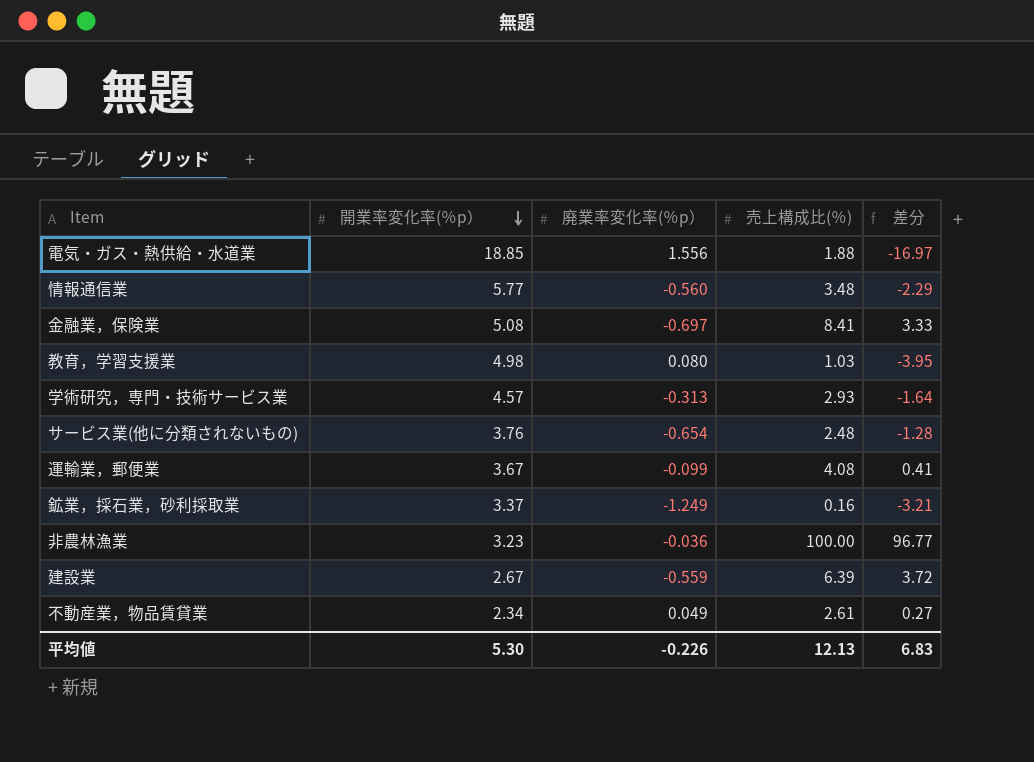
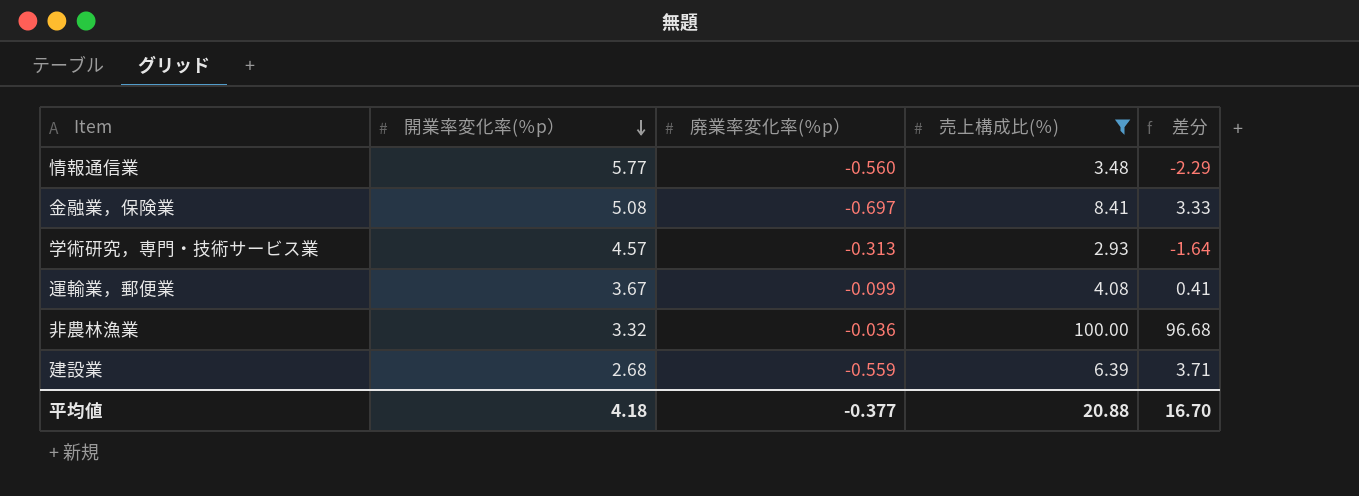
filter: none -> 売上構成比(％) >= 2.93
非農林漁業 | 開業率変化率(％p）: 3.23 -> 3.32
非農林漁業 | 差分: 96.77 -> 96.68
建設業 | 開業率変化率(％p）: 2.67 -> 2.68
建設業 | 差分: 3.72 -> 3.71
平均値 | 開業率変化率(％p）: 5.30 -> 4.18
平均値 | 廃業率変化率(％p）: -0.226 -> -0.377
平均値 | 売上構成比(％): 12.13 -> 20.88
平均値 | 差分: 6.83 -> 16.70

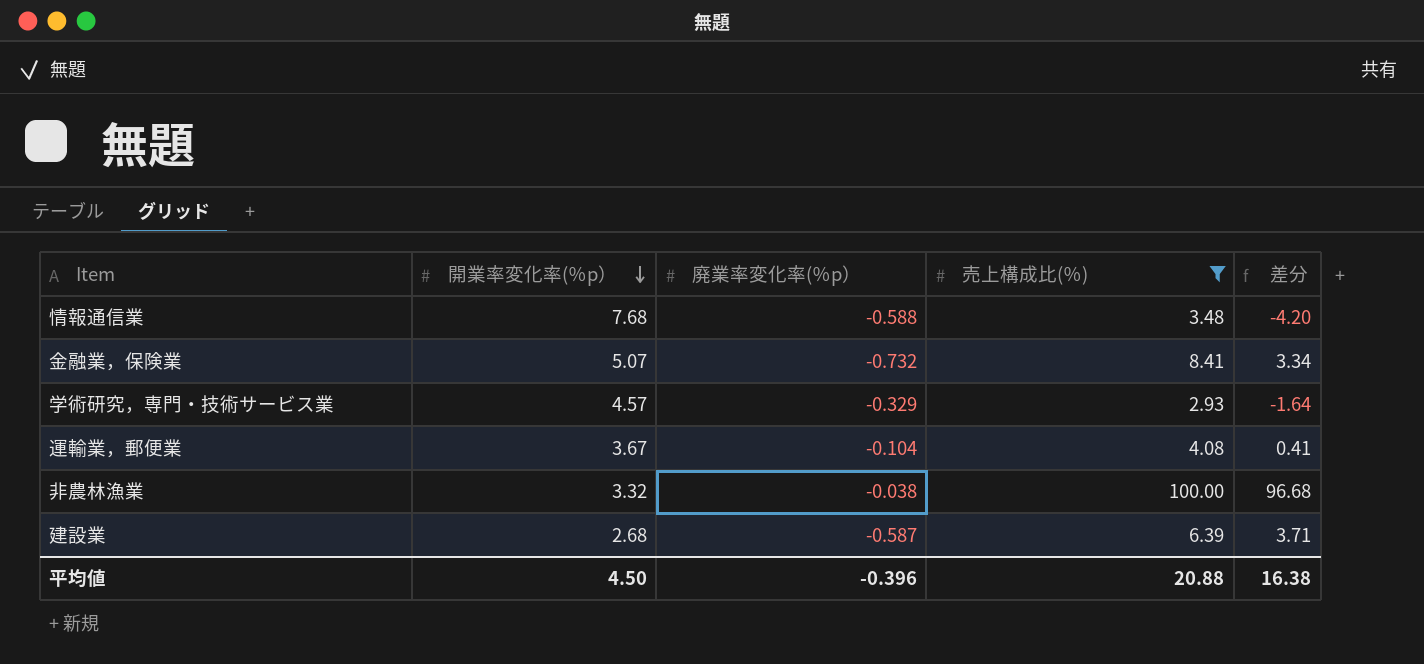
情報通信業 | 開業率変化率(％p）: 5.77 -> 7.68
情報通信業 | 廃業率変化率(％p）: -0.560 -> -0.588
情報通信業 | 差分: -2.29 -> -4.20
金融業，保険業 | 開業率変化率(％p）: 5.08 -> 5.07
金融業，保険業 | 廃業率変化率(％p）: -0.697 -> -0.732
金融業，保険業 | 差分: 3.33 -> 3.34
学術研究，専門・技術サービス業 | 廃業率変化率(％p）: -0.313 -> -0.329
運輸業，郵便業 | 廃業率変化率(％p）: -0.099 -> -0.104
非農林漁業 | 廃業率変化率(％p）: -0.036 -> -0.038
建設業 | 廃業率変化率(％p）: -0.559 -> -0.587
平均値 | 開業率変化率(％p）: 4.18 -> 4.50
平均値 | 廃業率変化率(％p）: -0.377 -> -0.396
平均値 | 差分: 16.70 -> 16.38

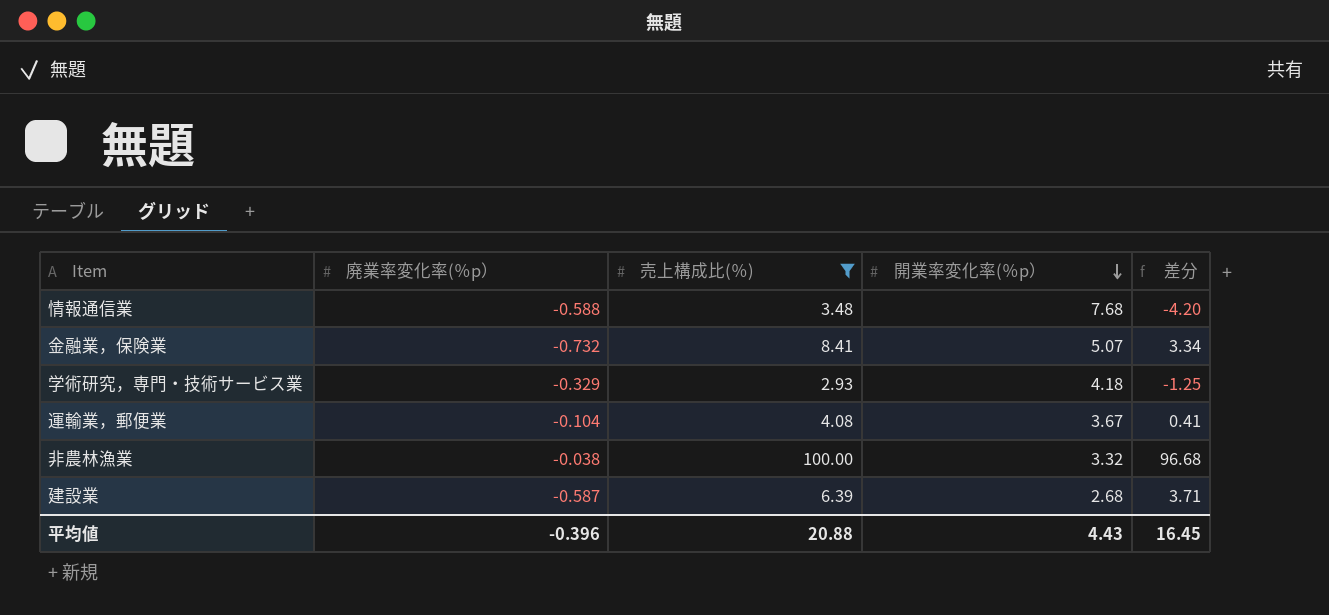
column 開業率変化率(％p） | position: 2 -> 4
学術研究，専門・技術サービス業 | 開業率変化率(％p）: 4.57 -> 4.18
学術研究，専門・技術サービス業 | 差分: -1.64 -> -1.25
平均値 | 開業率変化率(％p）: 4.50 -> 4.43
平均値 | 差分: 16.38 -> 16.45

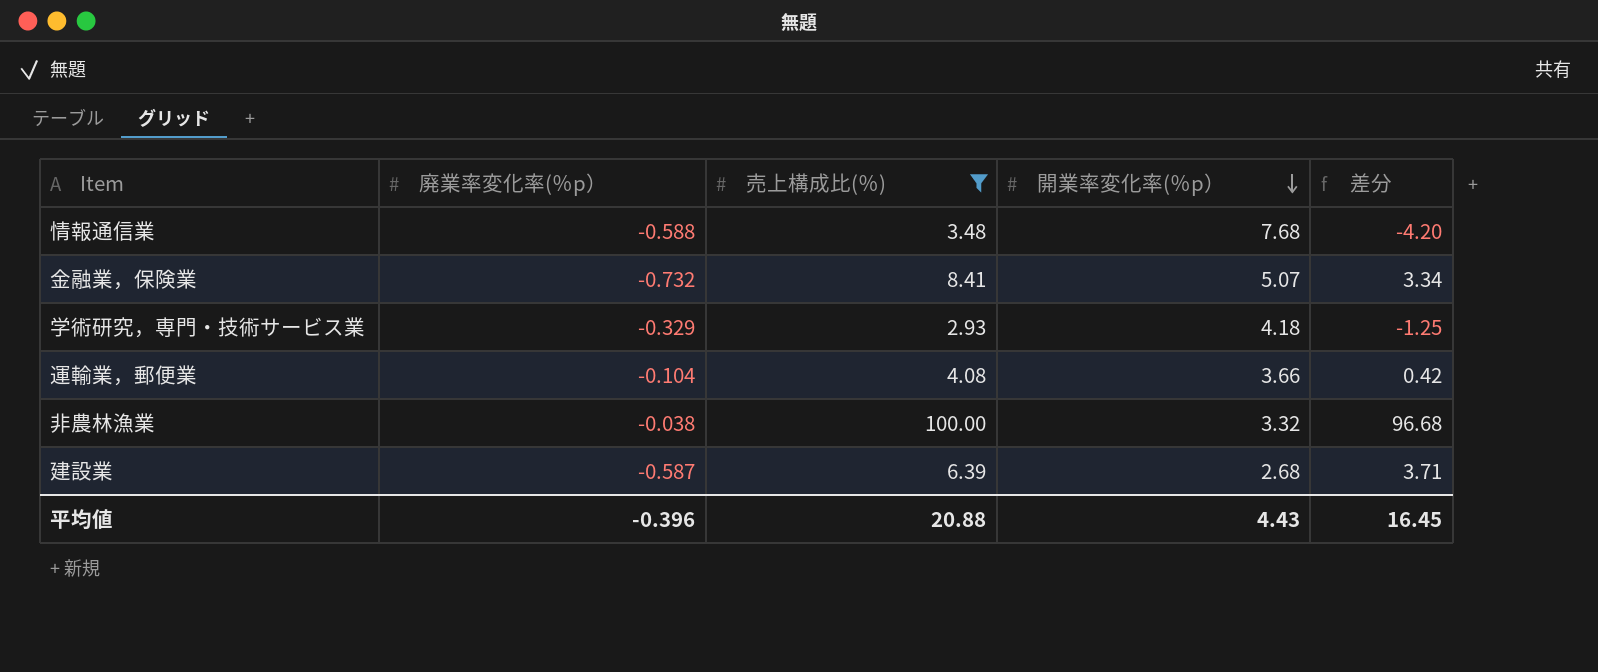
運輸業，郵便業 | 開業率変化率(％p）: 3.67 -> 3.66
運輸業，郵便業 | 差分: 0.41 -> 0.42

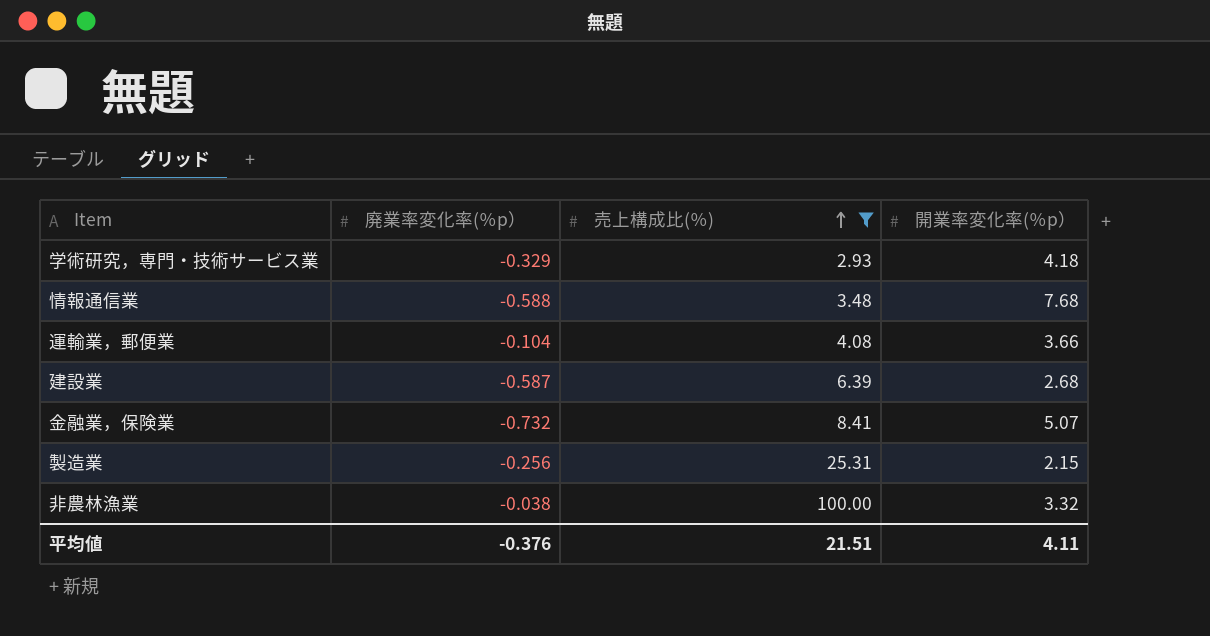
row order: 開業率変化率(％p） descending -> 売上構成比(％) ascending
column 差分 | formula: [売上構成比(％)] - [開業率変化率(％p）] -> none
row 製造業: none -> -0.256 | 25.31 | 2.15
平均値 | 廃業率変化率(％p）: -0.396 -> -0.376
平均値 | 売上構成比(％): 20.88 -> 21.51
平均値 | 開業率変化率(％p）: 4.43 -> 4.11

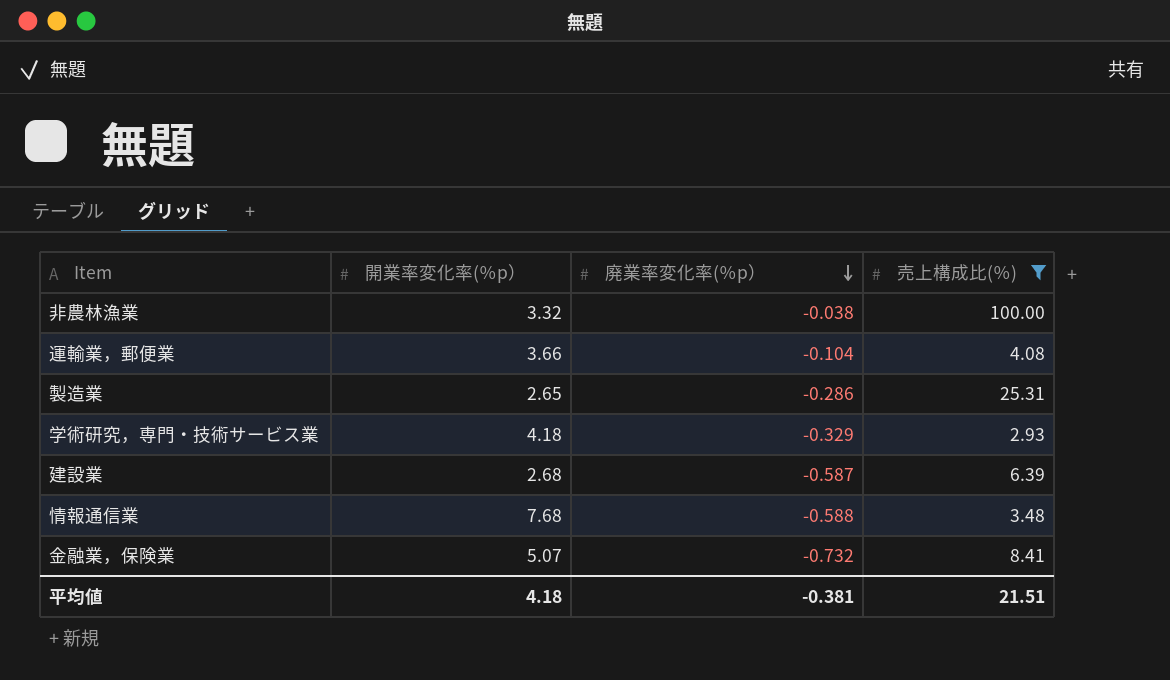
row order: 売上構成比(％) ascending -> 廃業率変化率(％p） descending
column 開業率変化率(％p） | position: 4 -> 2
製造業 | 開業率変化率(％p）: 2.15 -> 2.65
製造業 | 廃業率変化率(％p）: -0.256 -> -0.286
平均値 | 開業率変化率(％p）: 4.11 -> 4.18
平均値 | 廃業率変化率(％p）: -0.376 -> -0.381

